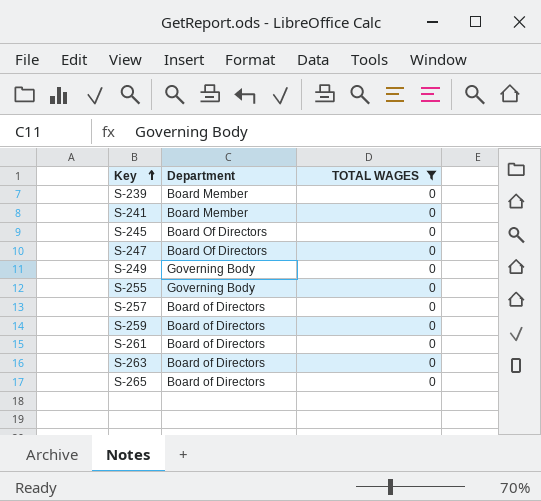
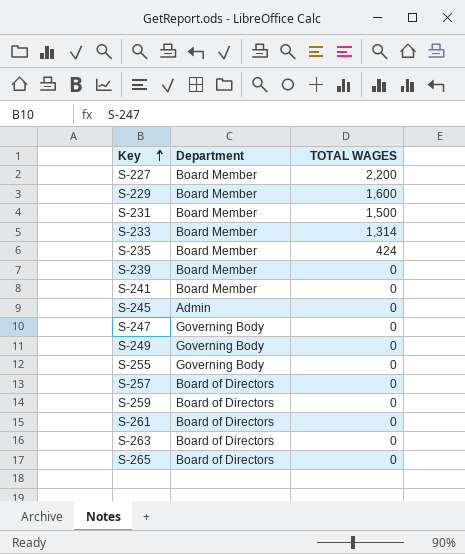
filter: TOTAL WAGES = 0 -> none
S-245 | Department: Board Of Directors -> Admin
S-247 | Department: Board Of Directors -> Governing Body

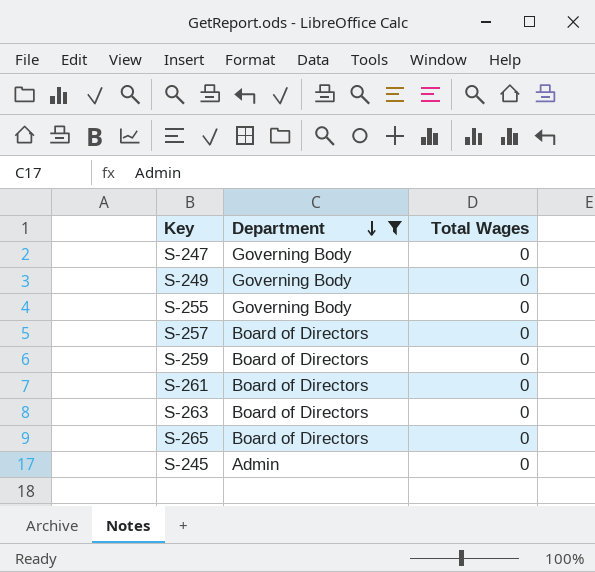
filter: none -> Department != Board Member
row order: Key ascending -> Department descending
column name: TOTAL WAGES -> Total Wages

